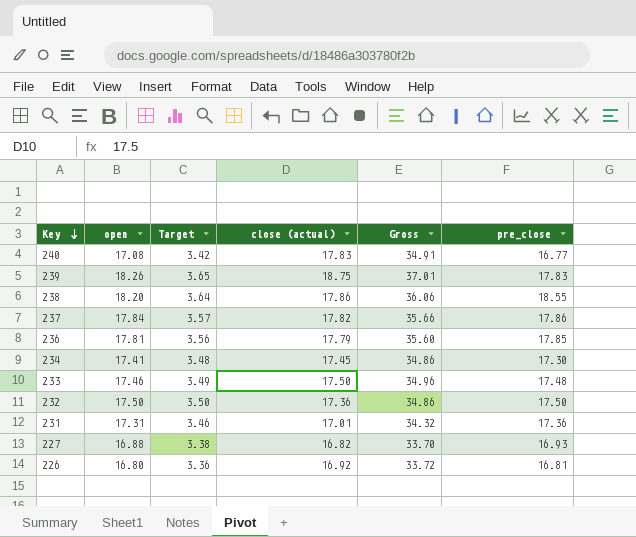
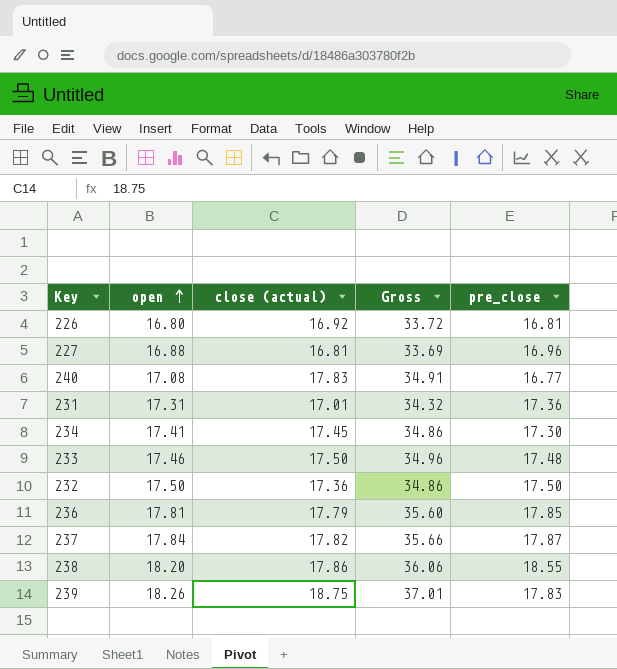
row order: Key descending -> open ascending
column Target | formula: [open] * 0.2 -> none
227 | close (actual): 16.82 -> 16.81
227 | Gross: 33.70 -> 33.69
227 | pre_close: 16.93 -> 16.96
237 | pre_close: 17.86 -> 17.87

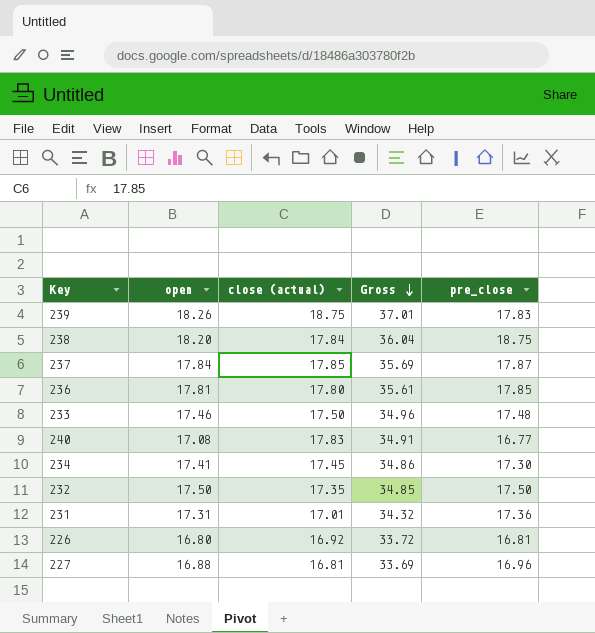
row order: open ascending -> Gross descending
238 | close (actual): 17.86 -> 17.84
238 | Gross: 36.06 -> 36.04
238 | pre_close: 18.55 -> 18.75
237 | close (actual): 17.82 -> 17.85
237 | Gross: 35.66 -> 35.69
236 | close (actual): 17.79 -> 17.80
236 | Gross: 35.60 -> 35.61
232 | close (actual): 17.36 -> 17.35
232 | Gross: 34.86 -> 34.85

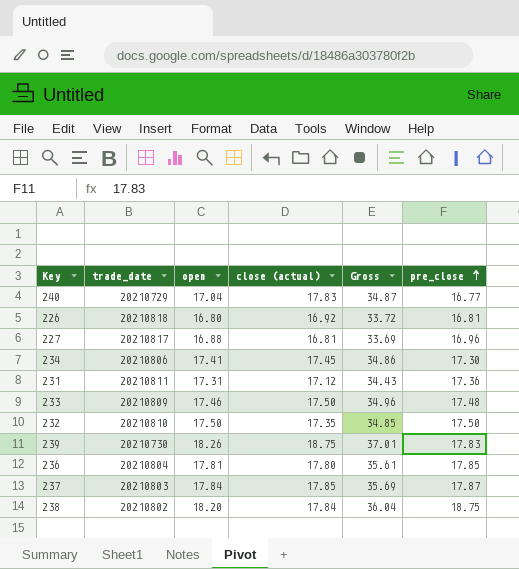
row order: Gross descending -> pre_close ascending
column trade_date | position: none -> 2
240 | open: 17.08 -> 17.04
240 | Gross: 34.91 -> 34.87
231 | close (actual): 17.01 -> 17.12
231 | Gross: 34.32 -> 34.43

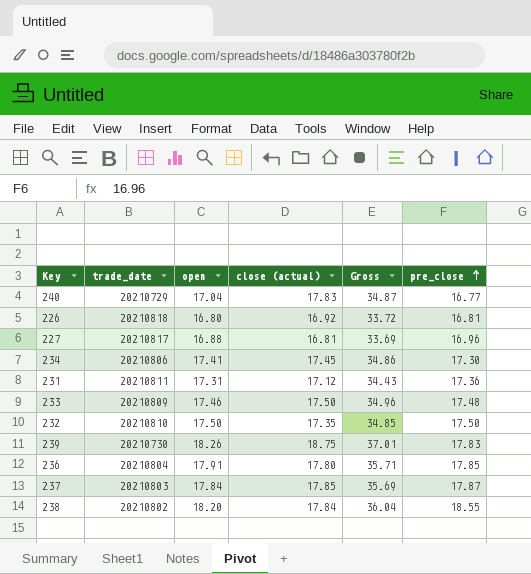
236 | open: 17.81 -> 17.91
236 | Gross: 35.61 -> 35.71
238 | pre_close: 18.75 -> 18.55

